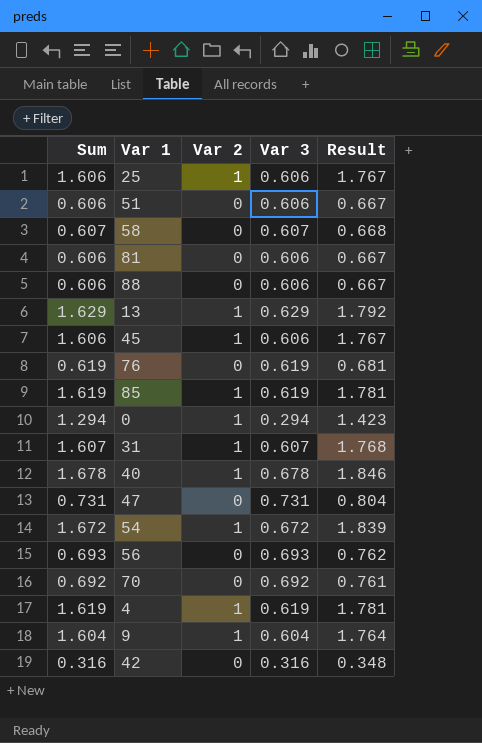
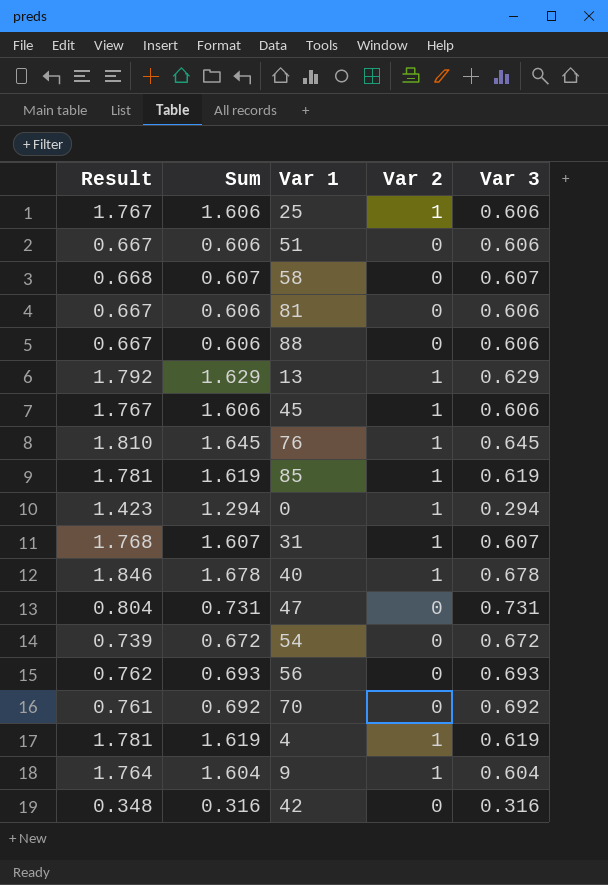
column Result | position: 5 -> 1
76 | Result: 0.681 -> 1.810
76 | Sum: 0.619 -> 1.645
76 | Var 2: 0 -> 1
76 | Var 3: 0.619 -> 0.645
54 | Result: 1.839 -> 0.739
54 | Sum: 1.672 -> 0.672
54 | Var 2: 1 -> 0

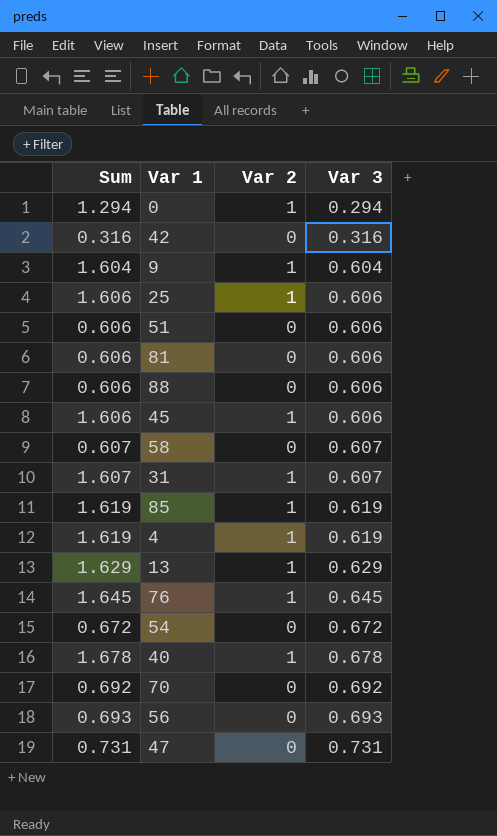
row order: none -> Var 3 ascending
column Result | formula: [Sum] * 1.1 -> none

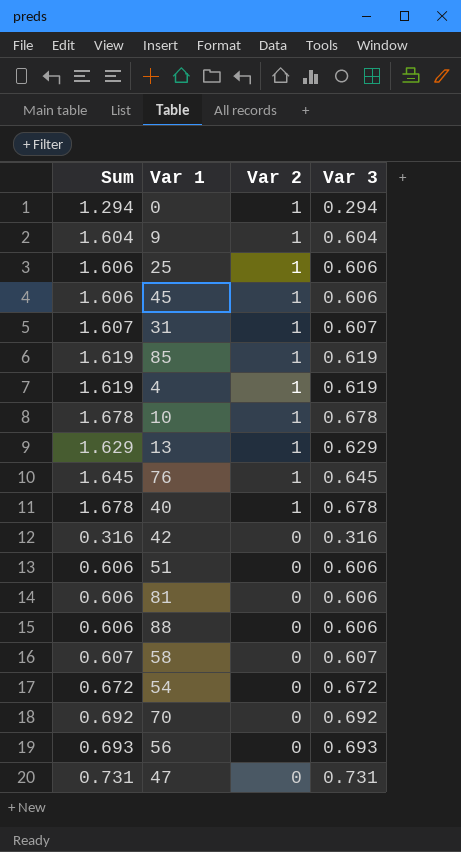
row order: Var 3 ascending -> Var 2 descending
row 10: none -> 1.678 | 1 | 0.678

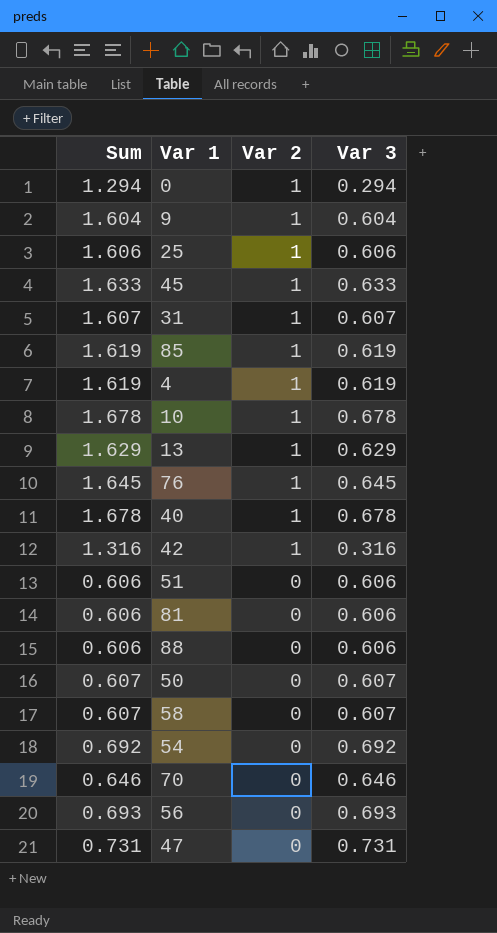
45 | Sum: 1.606 -> 1.633
45 | Var 3: 0.606 -> 0.633
42 | Sum: 0.316 -> 1.316
42 | Var 2: 0 -> 1
row 50: none -> 0.607 | 0 | 0.607
54 | Sum: 0.672 -> 0.692
54 | Var 3: 0.672 -> 0.692
70 | Sum: 0.692 -> 0.646
70 | Var 3: 0.692 -> 0.646

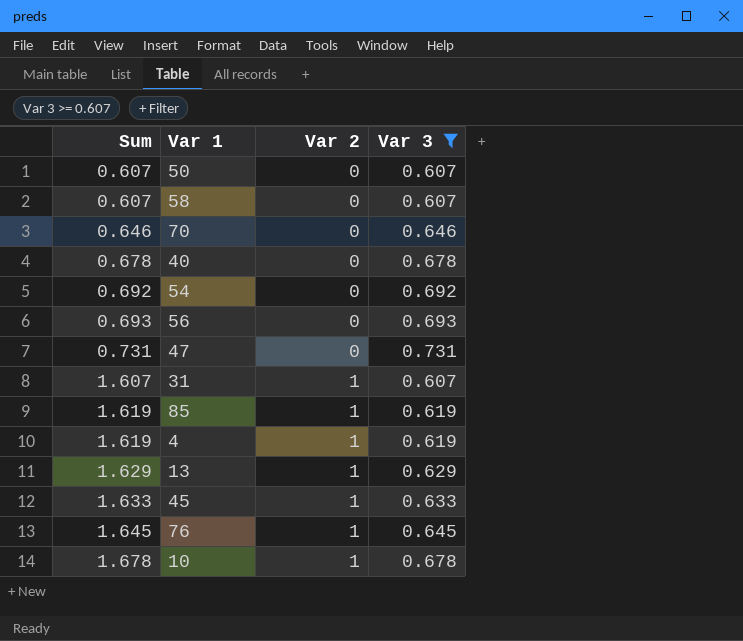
filter: none -> Var 3 >= 0.607
row order: Var 2 descending -> Sum ascending
40 | Sum: 1.678 -> 0.678
40 | Var 2: 1 -> 0

